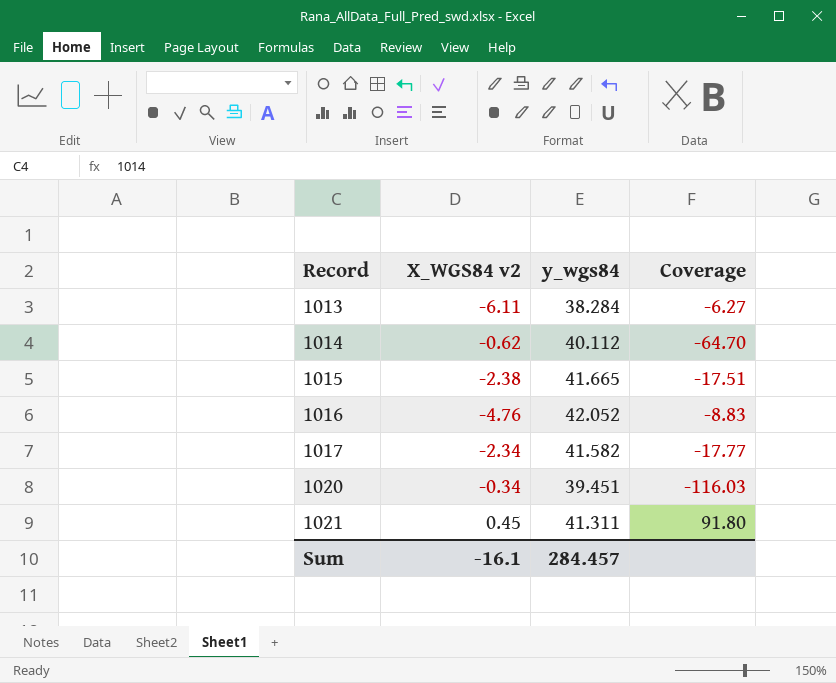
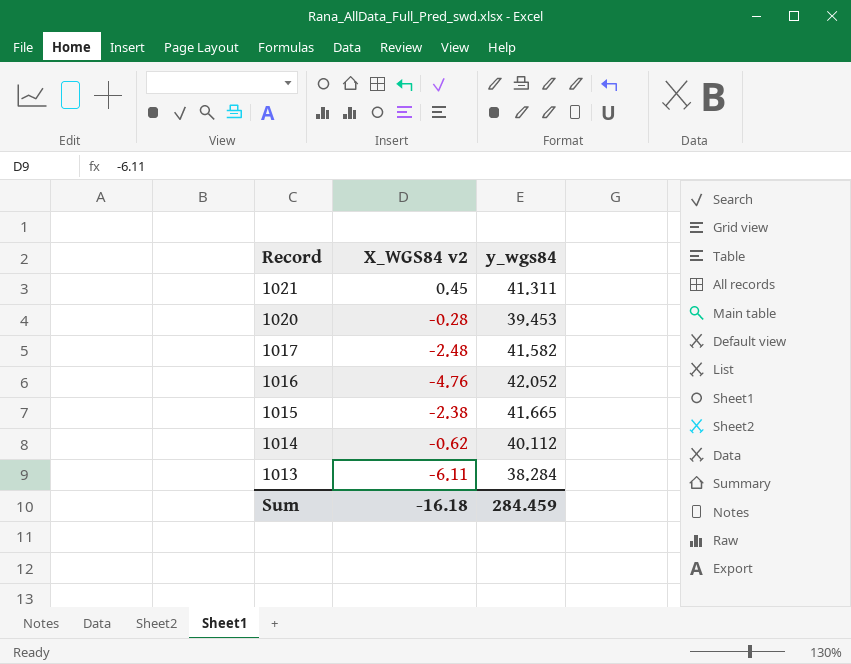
row order: Record ascending -> Record descending
column Coverage | formula: [y_wgs84] / [X_WGS84 v2] -> none
1020 | X_WGS84 v2: -0.34 -> -0.28
1020 | y_wgs84: 39.451 -> 39.453
1017 | X_WGS84 v2: -2.34 -> -2.48
Sum | X_WGS84 v2: -16.1 -> -16.18
Sum | y_wgs84: 284.457 -> 284.459

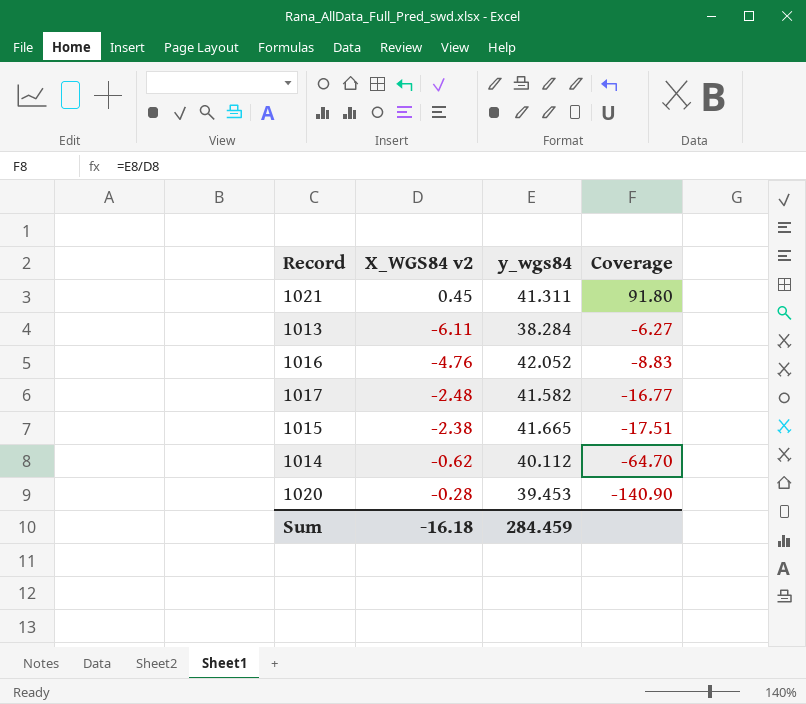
row order: Record descending -> Coverage descending
column Coverage | formula: none -> [y_wgs84] / [X_WGS84 v2]

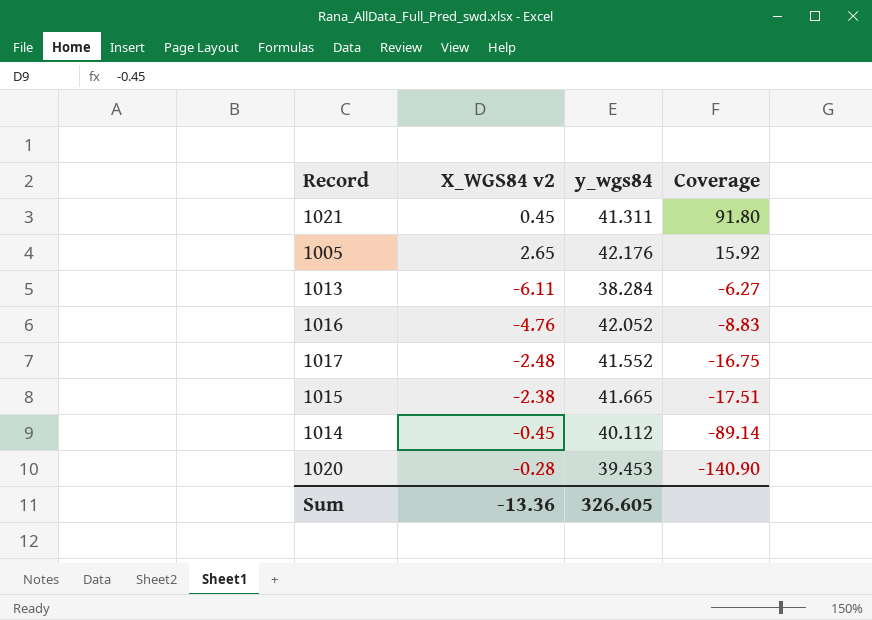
row 1005: none -> 2.65 | 42.176 | 15.92
1017 | y_wgs84: 41.582 -> 41.552
1017 | Coverage: -16.77 -> -16.75
1014 | X_WGS84 v2: -0.62 -> -0.45
1014 | Coverage: -64.70 -> -89.14
Sum | X_WGS84 v2: -16.18 -> -13.36
Sum | y_wgs84: 284.459 -> 326.605

